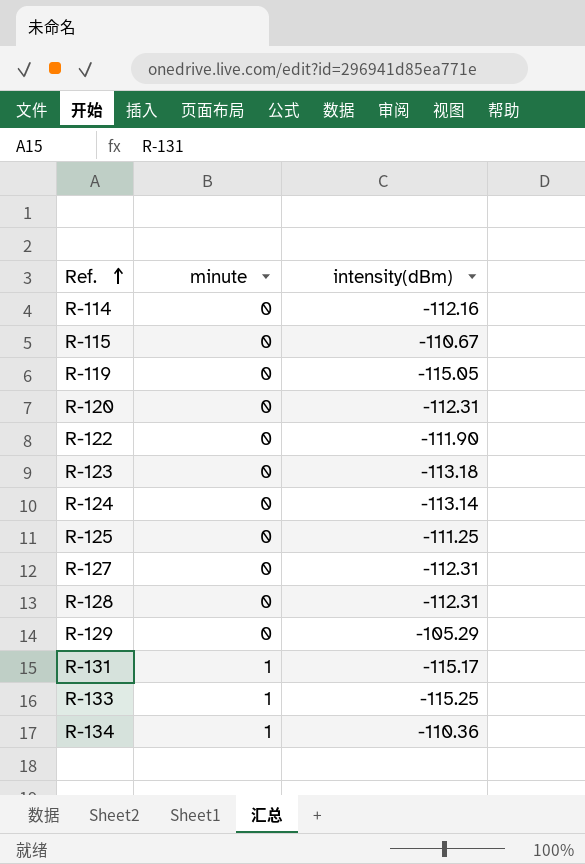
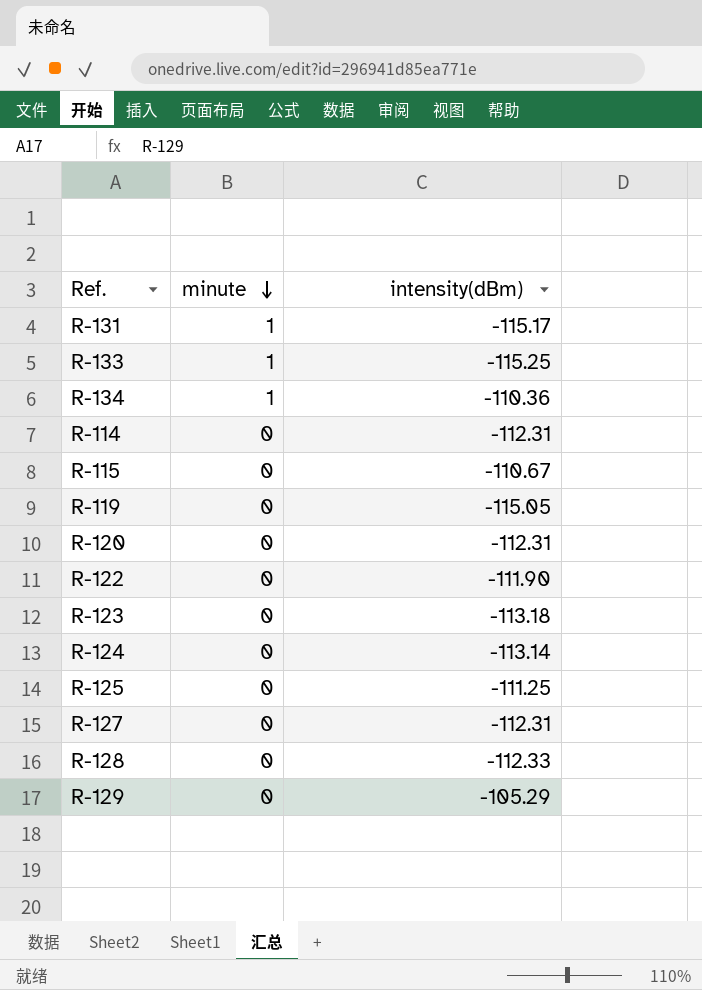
row order: Ref. ascending -> minute descending
R-114 | intensity(dBm): -112.16 -> -112.31
R-128 | intensity(dBm): -112.31 -> -112.33

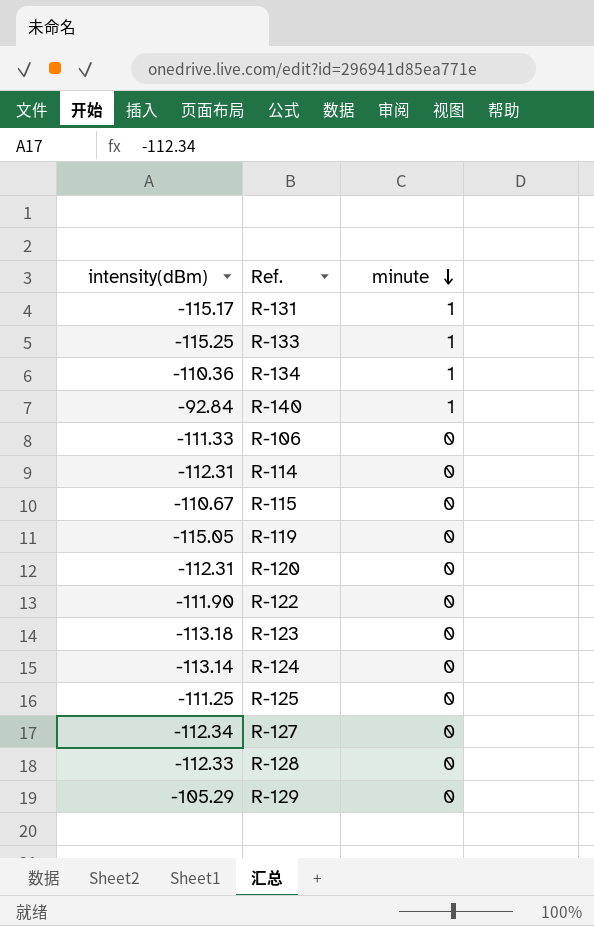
column intensity(dBm) | position: 3 -> 1
row R-140: none -> -92.84 | 1
row R-106: none -> -111.33 | 0
R-127 | intensity(dBm): -112.31 -> -112.34

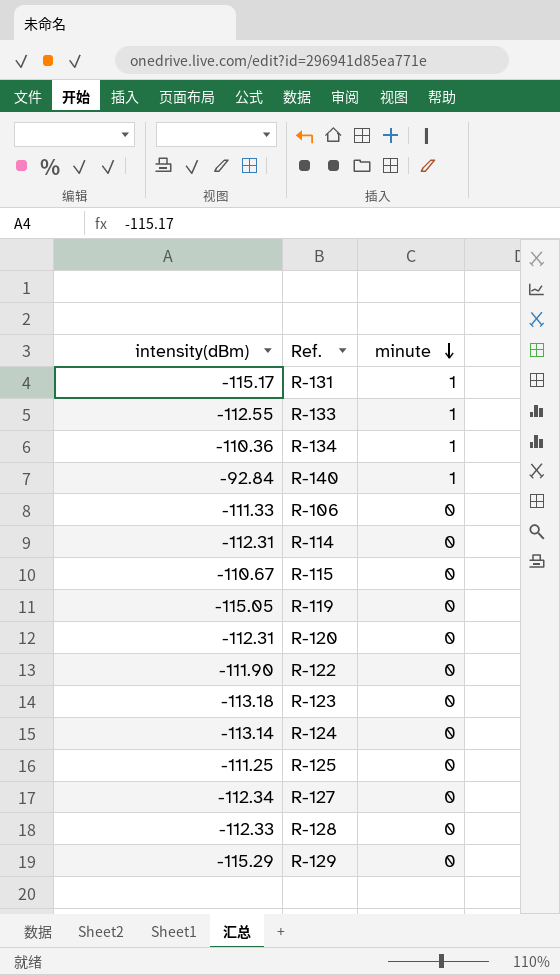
R-133 | intensity(dBm): -115.25 -> -112.55
R-129 | intensity(dBm): -105.29 -> -115.29

